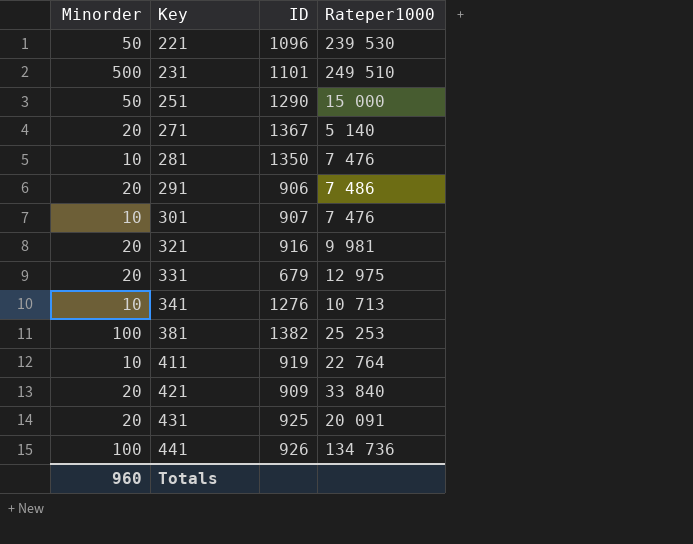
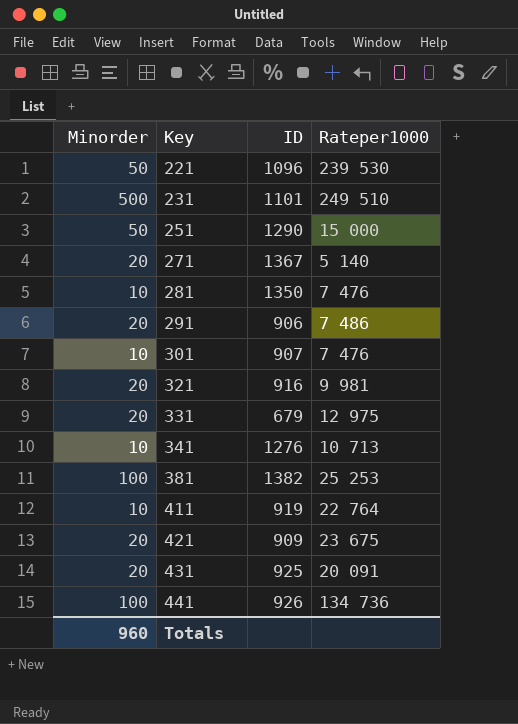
421 | Rateper1000: 33 840 -> 23 675

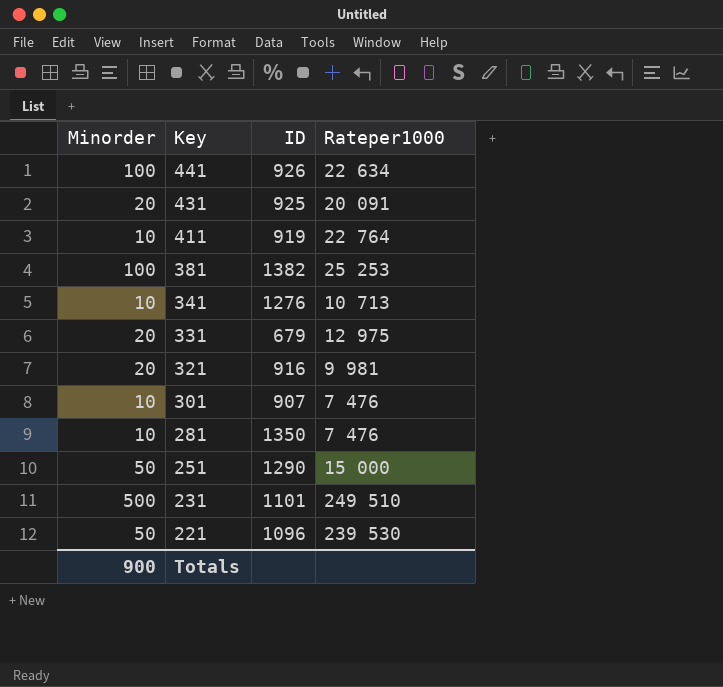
row order: Key ascending -> Key descending
row 271: 20 | 1367 | 5 140 -> none
row 291: 20 | 906 | 7 486 -> none
row 421: 20 | 909 | 23 675 -> none
441 | Rateper1000: 134 736 -> 22 634
Totals | Minorder: 960 -> 900

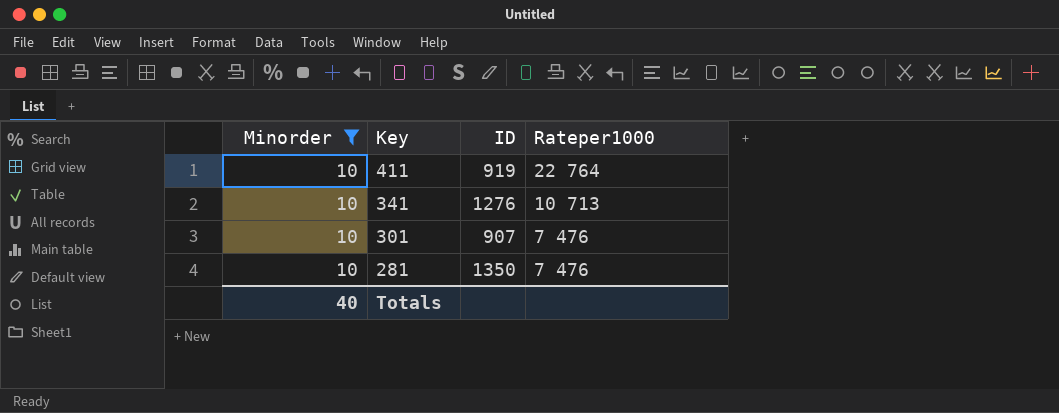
filter: none -> Minorder = 10
Totals | Minorder: 900 -> 40

